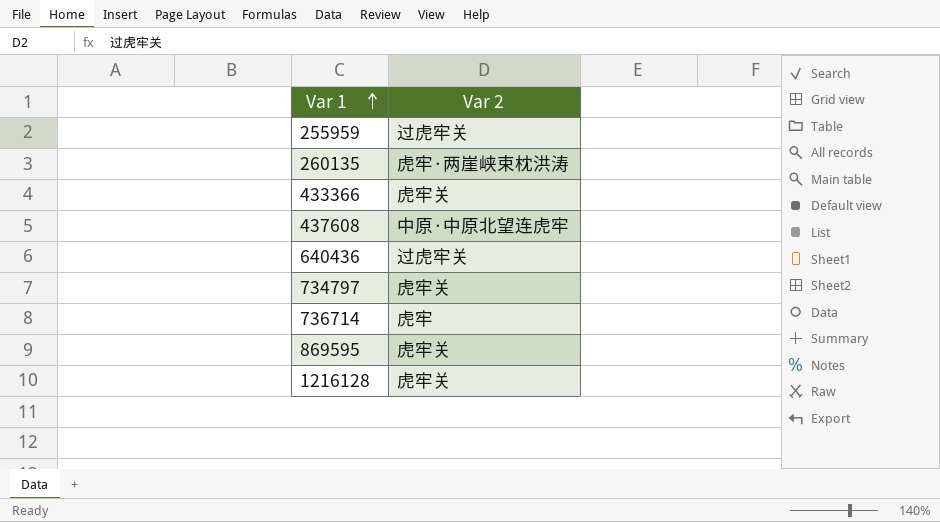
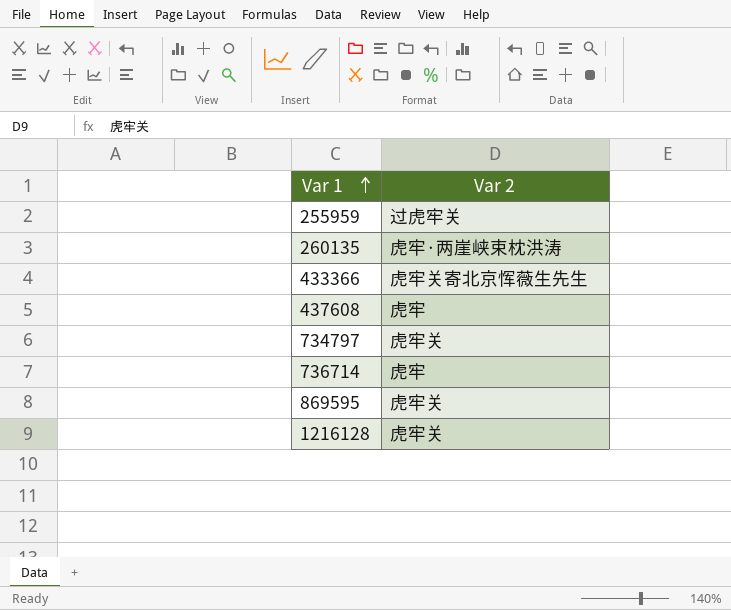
row 640436: 过虎牢关 -> none
433366 | Var 2: 虎牢关 -> 虎牢关寄北京恽薇生先生
437608 | Var 2: 中原·中原北望连虎牢 -> 虎牢

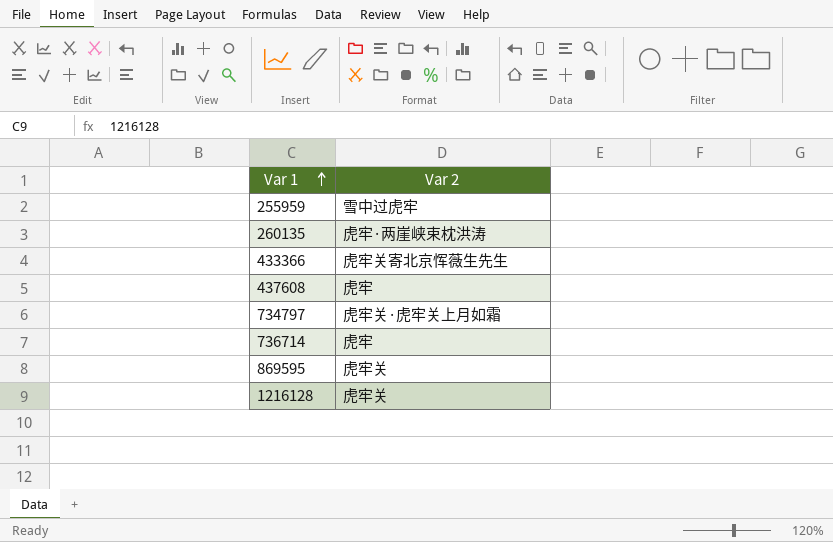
255959 | Var 2: 过虎牢关 -> 雪中过虎牢
734797 | Var 2: 虎牢关 -> 虎牢关·虎牢关上月如霜

